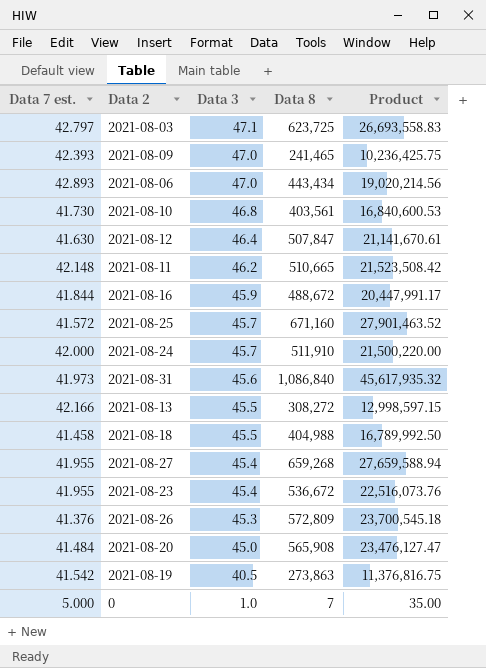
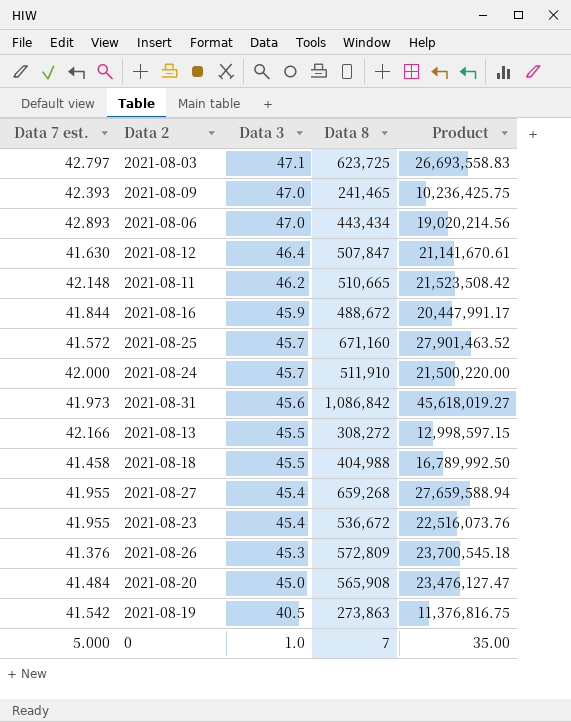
row 2021-08-10: 41.730 | 46.8 | 403,561 | 16,840,600.53 -> none
2021-08-31 | Data 8: 1,086,840 -> 1,086,842
2021-08-31 | Product: 45,617,935.32 -> 45,618,019.27

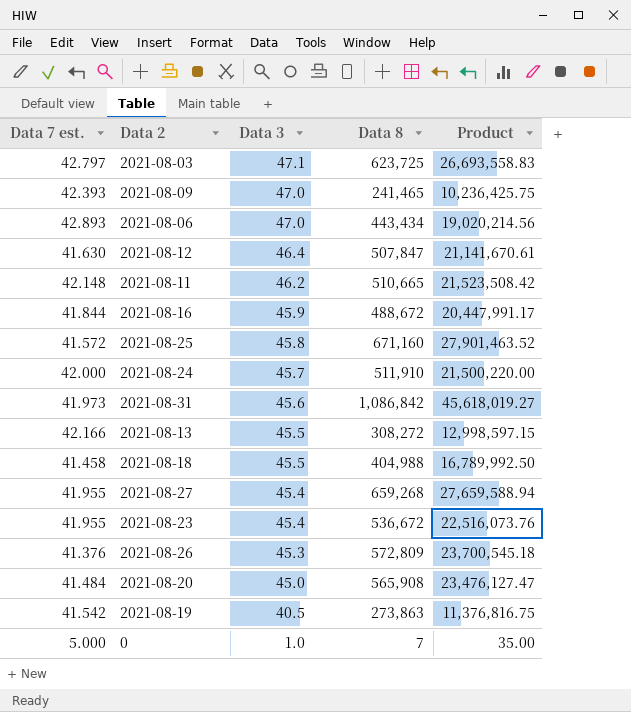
2021-08-25 | Data 3: 45.7 -> 45.8

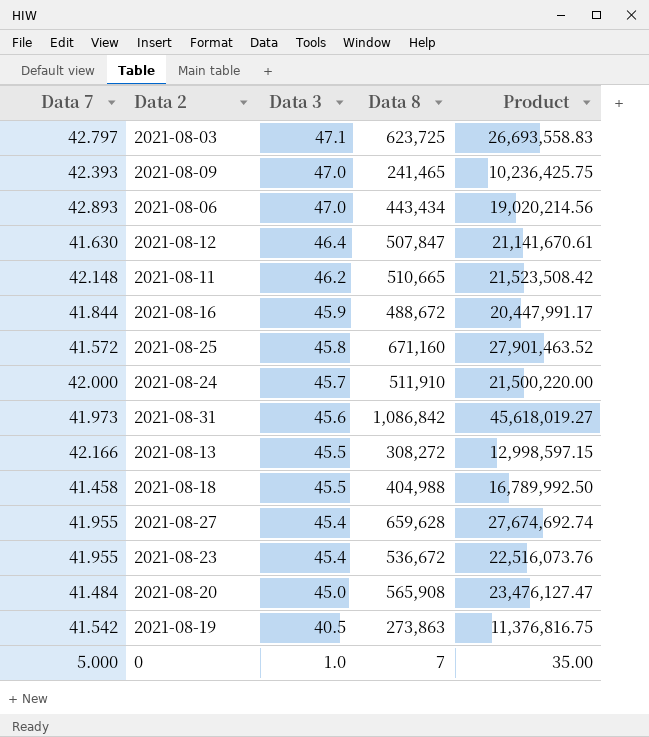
column name: Data 7 est. -> Data 7
row 2021-08-26: 41.376 | 45.3 | 572,809 | 23,700,545.18 -> none
2021-08-27 | Data 8: 659,268 -> 659,628
2021-08-27 | Product: 27,659,588.94 -> 27,674,692.74

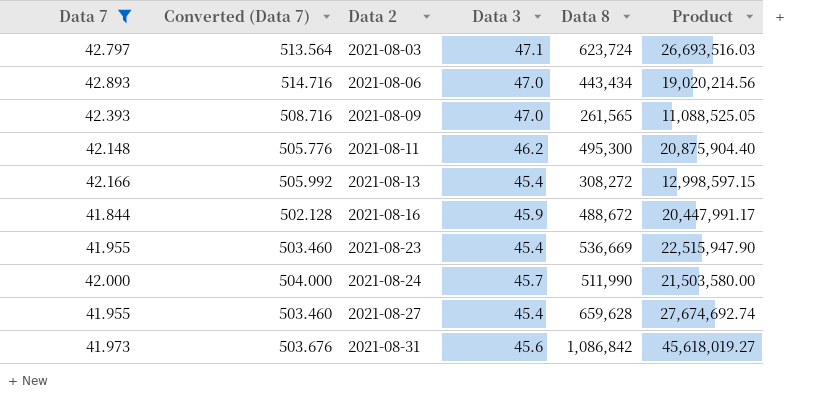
filter: none -> Data 7 >= 41.844
row order: Data 3 descending -> Data 2 ascending
column Converted (Data 7) | formula: none -> [Data 7] * 12
2021-08-03 | Data 8: 623,725 -> 623,724
2021-08-03 | Product: 26,693,558.83 -> 26,693,516.03
2021-08-09 | Data 8: 241,465 -> 261,565
2021-08-09 | Product: 10,236,425.75 -> 11,088,525.05
2021-08-11 | Data 8: 510,665 -> 495,300
2021-08-11 | Product: 21,523,508.42 -> 20,875,904.40
2021-08-13 | Data 3: 45.5 -> 45.4
2021-08-23 | Data 8: 536,672 -> 536,669
2021-08-23 | Product: 22,516,073.76 -> 22,515,947.90
2021-08-24 | Data 8: 511,910 -> 511,990
2021-08-24 | Product: 21,500,220.00 -> 21,503,580.00

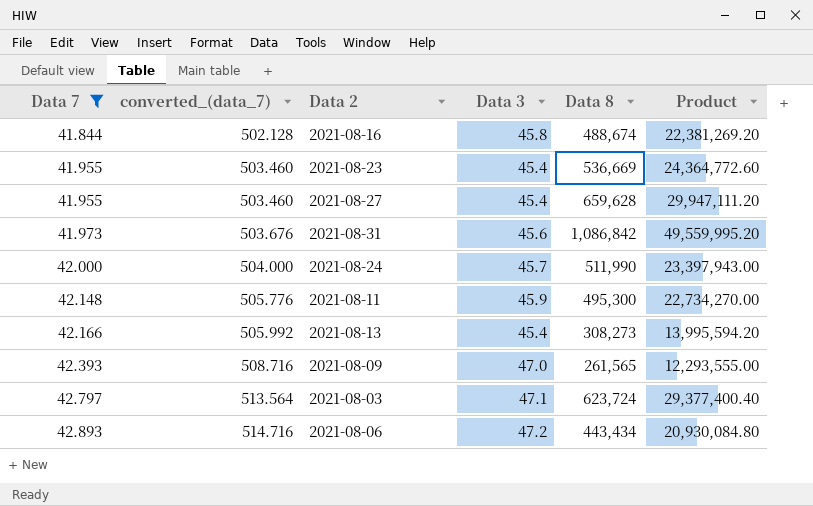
row order: Data 2 ascending -> Data 7 ascending
column name: Converted (Data 7) -> converted_(data_7)
column Product | formula: [Data 7] * [Data 8] -> [Data 3] * [Data 8]
2021-08-16 | Data 3: 45.9 -> 45.8
2021-08-16 | Data 8: 488,672 -> 488,674
2021-08-11 | Data 3: 46.2 -> 45.9
2021-08-13 | Data 8: 308,272 -> 308,273
2021-08-06 | Data 3: 47.0 -> 47.2

